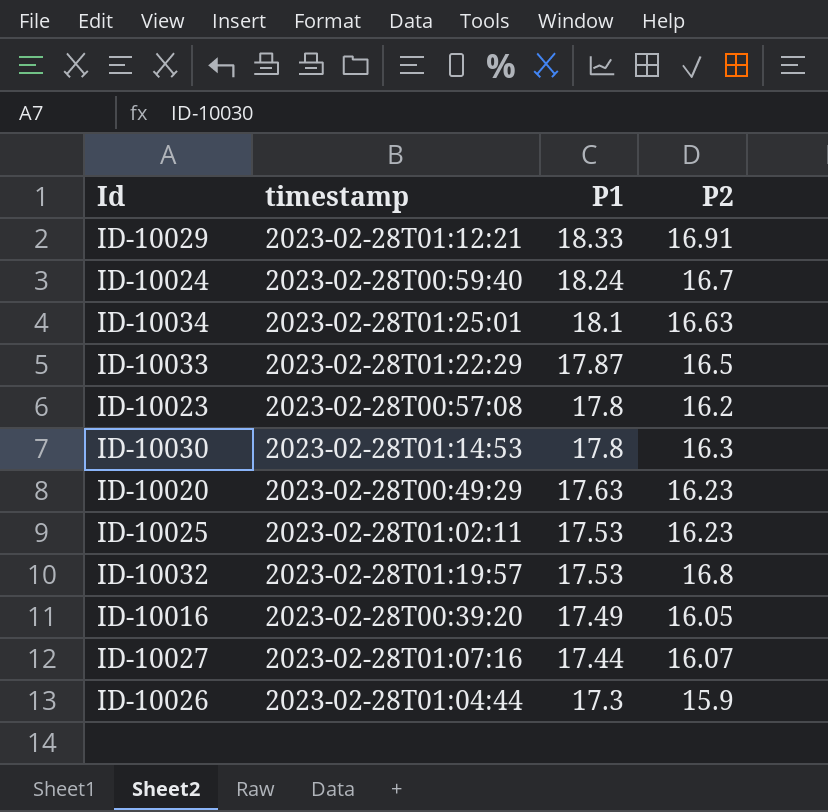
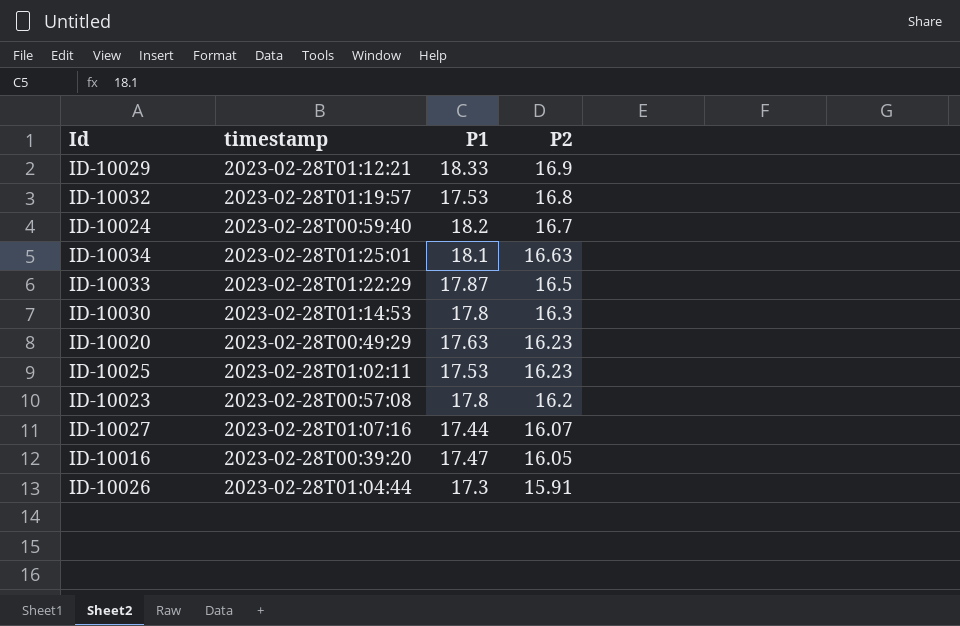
row order: P1 descending -> P2 descending
ID-10029 | P2: 16.91 -> 16.9
ID-10024 | P1: 18.24 -> 18.2
ID-10016 | P1: 17.49 -> 17.47
ID-10026 | P2: 15.9 -> 15.91

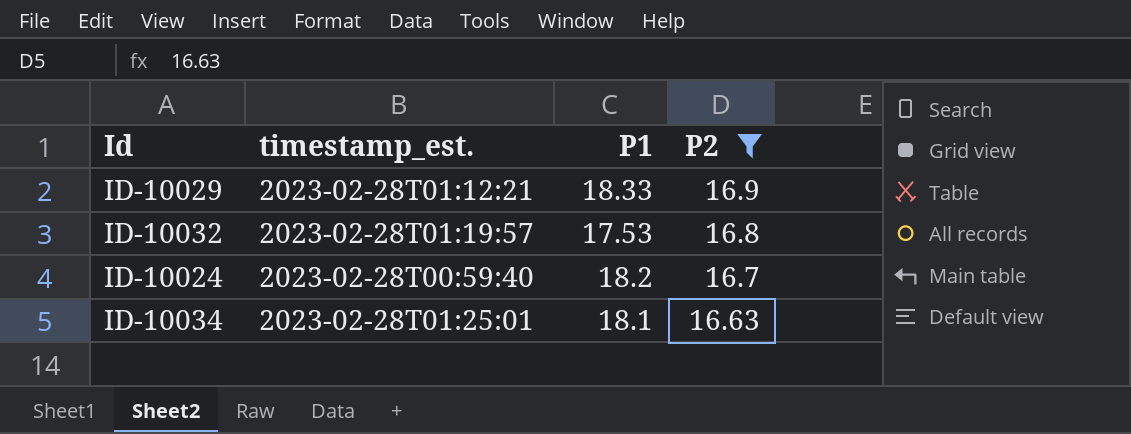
filter: none -> P2 >= 16.63
column name: timestamp -> timestamp_est.

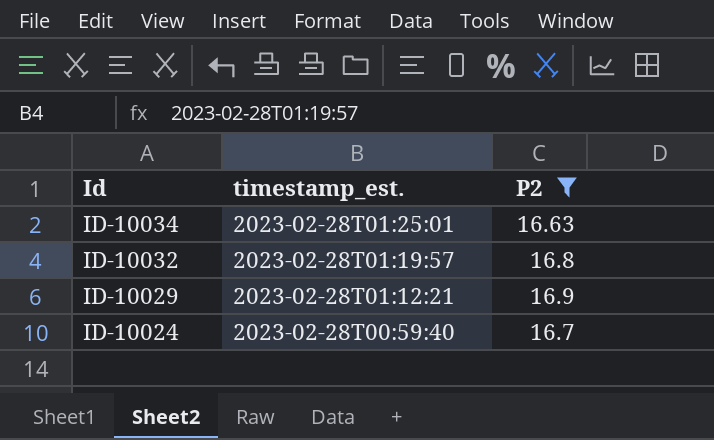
row order: P2 descending -> Id descending
column P1 | position: 3 -> none

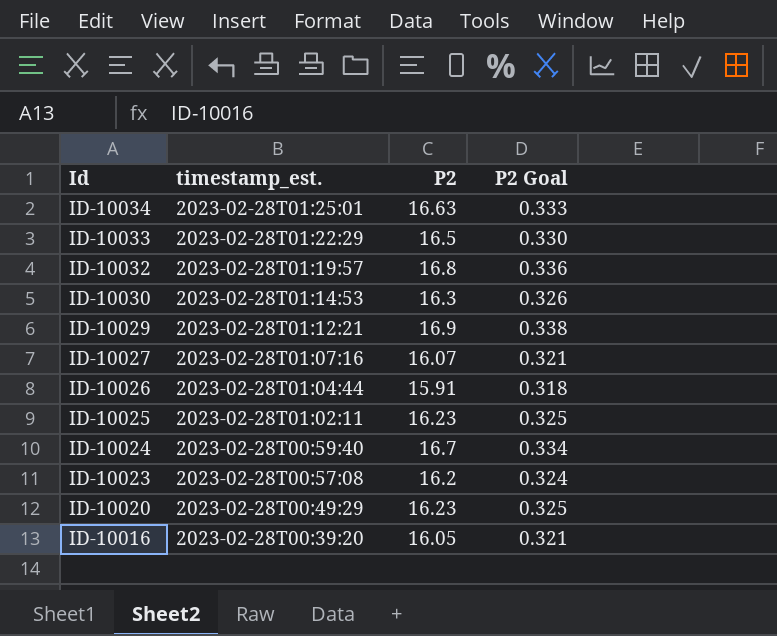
filter: P2 >= 16.63 -> none
column P2 Goal | formula: none -> [P2] * 0.02

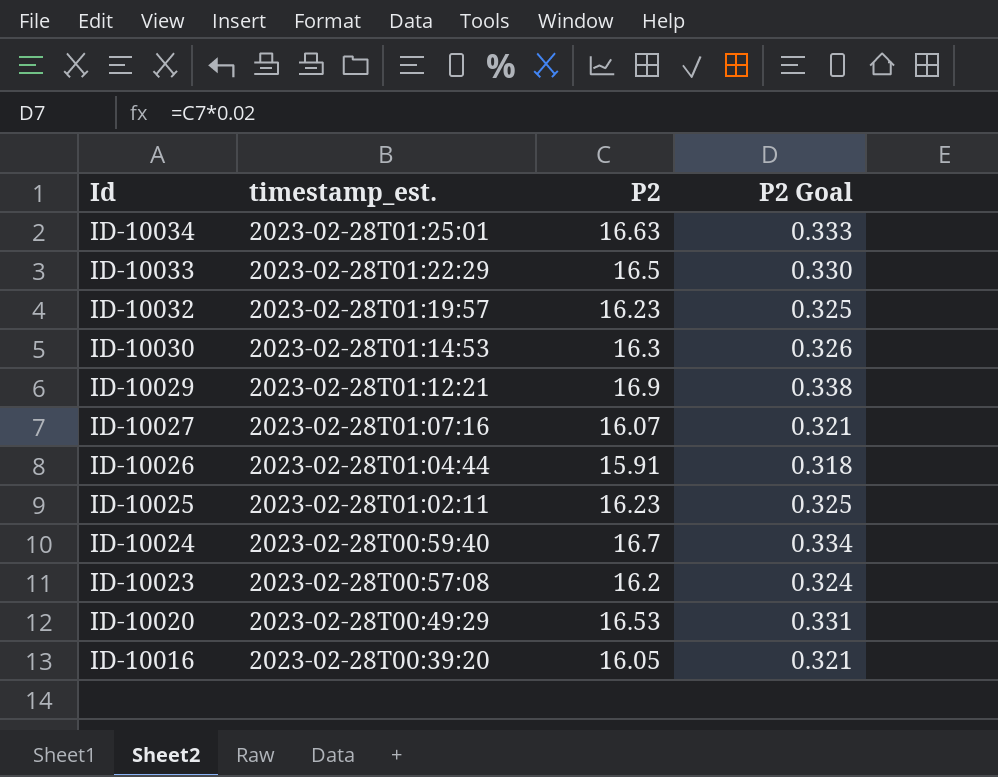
ID-10032 | P2: 16.8 -> 16.23
ID-10032 | P2 Goal: 0.336 -> 0.325
ID-10020 | P2: 16.23 -> 16.53
ID-10020 | P2 Goal: 0.325 -> 0.331

